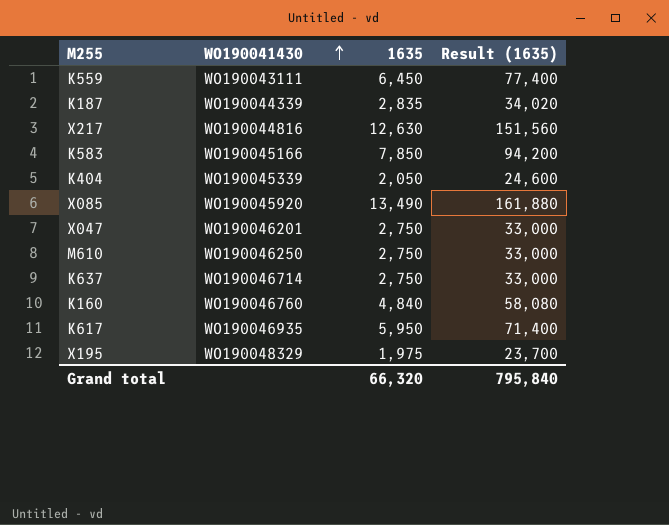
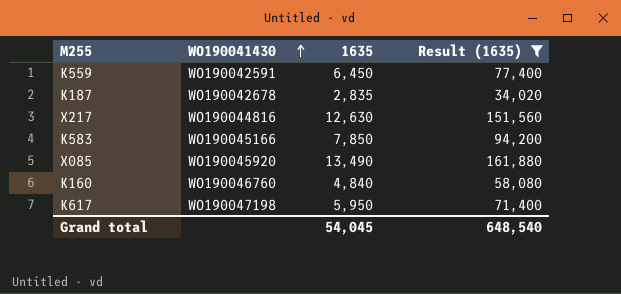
filter: none -> Result (1635) >= 34,020
K559 | WO190041430: WO190043111 -> WO190042591
K187 | WO190041430: WO190044339 -> WO190042678
K617 | WO190041430: WO190046935 -> WO190047198
Grand total | 1635: 66,320 -> 54,045
Grand total | Result (1635): 795,840 -> 648,540

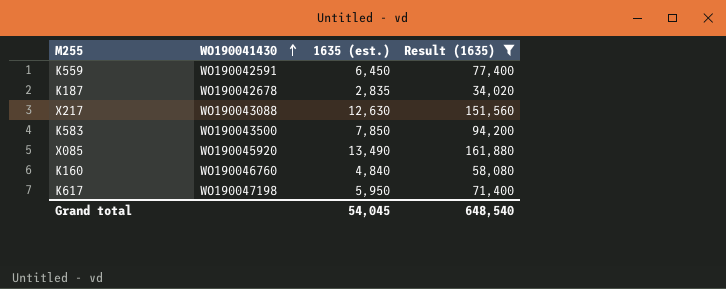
column name: 1635 -> 1635 (est.)
X217 | WO190041430: WO190044816 -> WO190043088
K583 | WO190041430: WO190045166 -> WO190043500

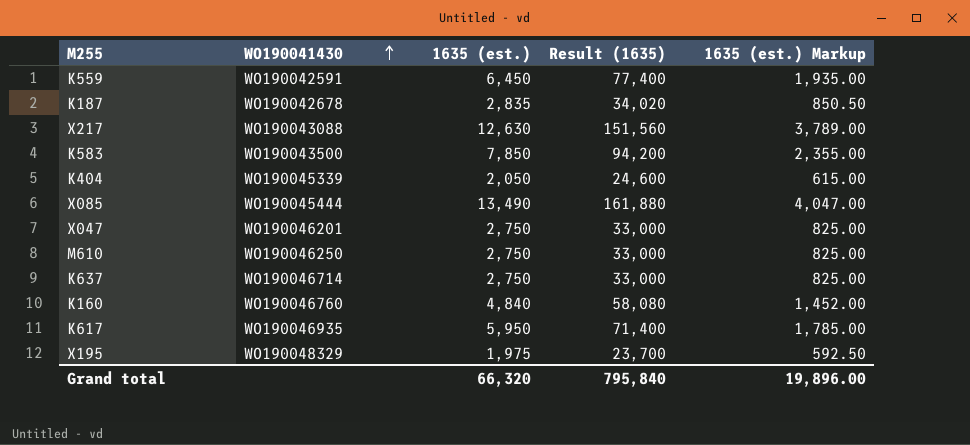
filter: Result (1635) >= 34,020 -> none
column 1635 (est.) Markup | formula: none -> [1635 (est.)] * 0.3
X085 | WO190041430: WO190045920 -> WO190045444
K617 | WO190041430: WO190047198 -> WO190046935
Grand total | 1635 (est.): 54,045 -> 66,320
Grand total | Result (1635): 648,540 -> 795,840

